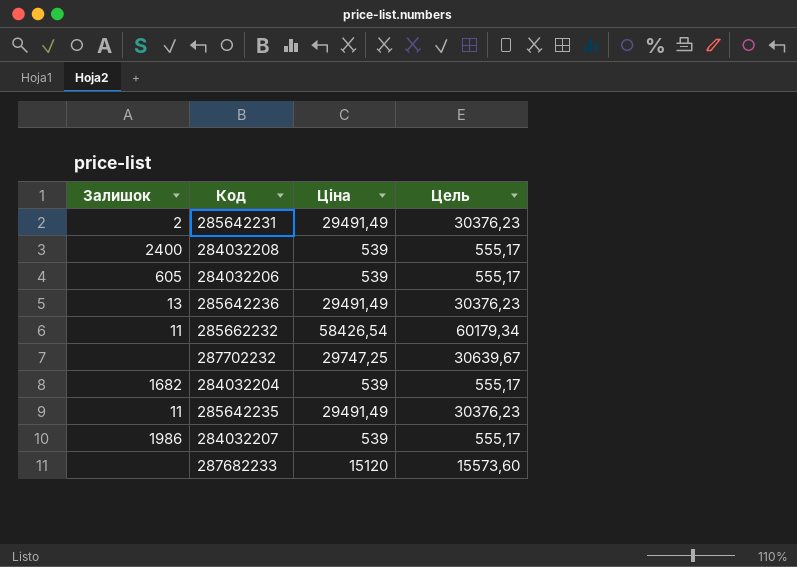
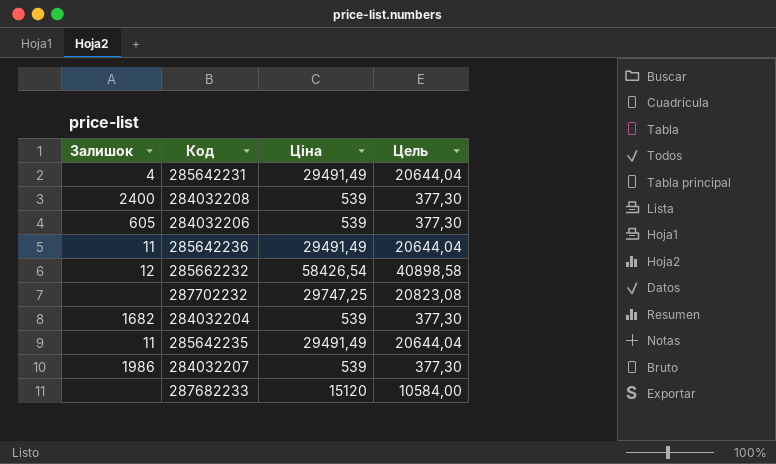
column Цель | formula: [Ціна] * 1,03 -> [Ціна] * 0,7
285642231 | Залишок: 2 -> 4
285642236 | Залишок: 13 -> 11
285662232 | Залишок: 11 -> 12

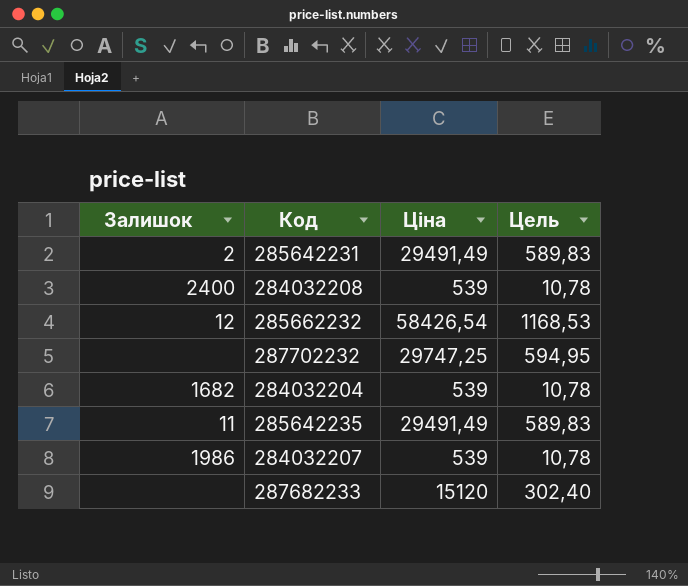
column Цель | formula: [Ціна] * 0,7 -> [Ціна] * 0,02
row 284032206: 605 | 539 | 377,30 -> none
row 285642236: 11 | 29491,49 | 20644,04 -> none
285642231 | Залишок: 4 -> 2

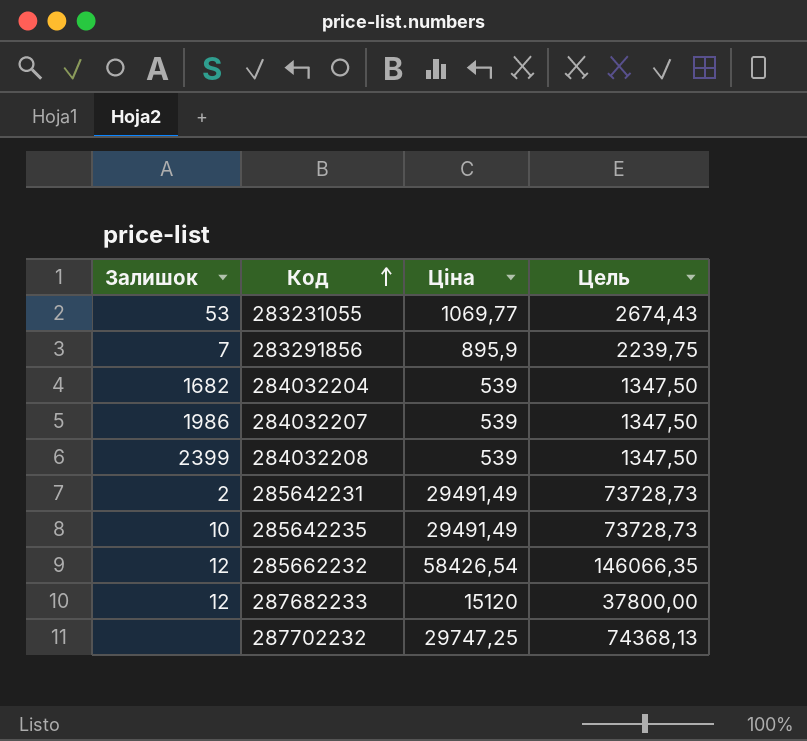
row order: none -> Код ascending
column Цель | formula: [Ціна] * 0,02 -> [Ціна] * 2,5
row 283231055: none -> 53 | 1069,77 | 2674,43
row 283291856: none -> 7 | 895,9 | 2239,75
284032208 | Залишок: 2400 -> 2399
285642235 | Залишок: 11 -> 10
287682233 | Залишок: none -> 12

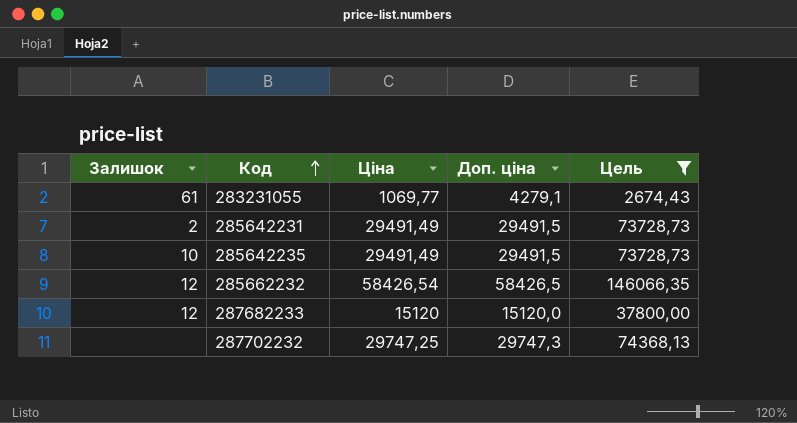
filter: none -> Цель >= 2674,43
column Доп. ціна | position: none -> 4
283231055 | Залишок: 53 -> 61

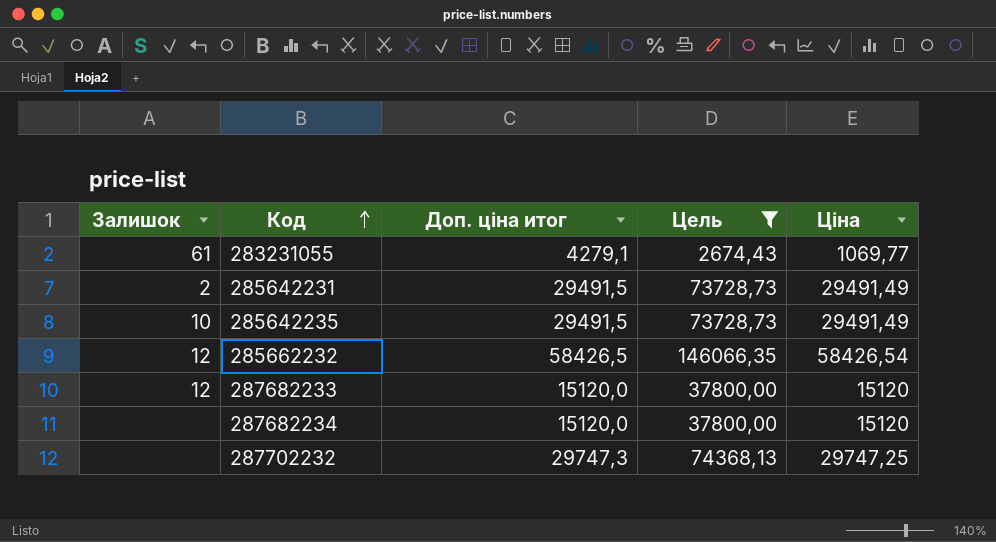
column name: Доп. ціна -> Доп. ціна итог
column Ціна | position: 3 -> 5
row 287682234: none -> none | 15120,0 | 37800,00 | 15120

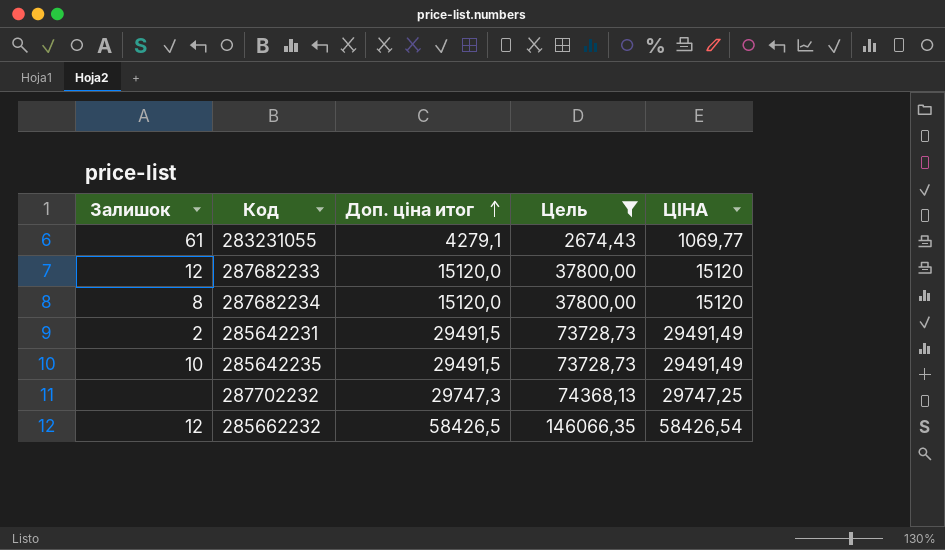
row order: Код ascending -> Доп. ціна итог ascending
column name: Ціна -> ЦІНА
287682234 | Залишок: none -> 8

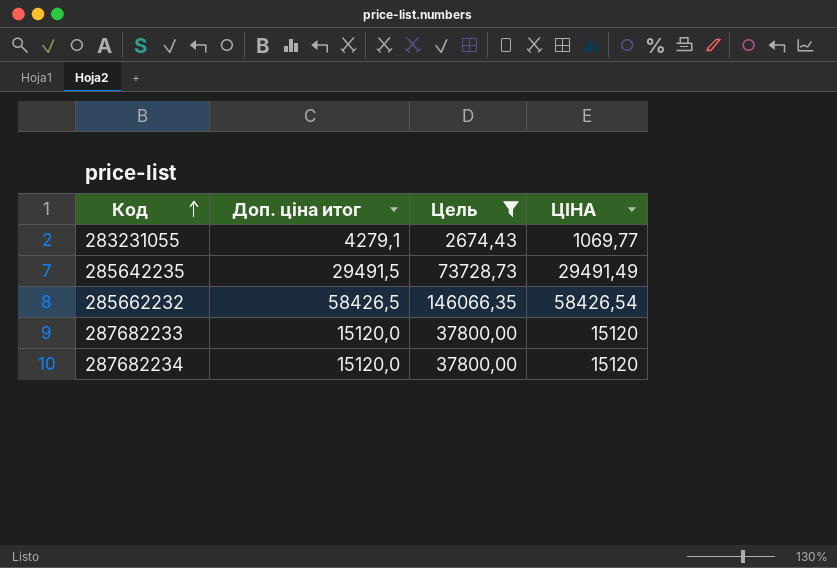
row order: Доп. ціна итог ascending -> Код ascending
column Залишок | position: 1 -> none
row 285642231: 2 | 29491,5 | 73728,73 | 29491,49 -> none
row 287702232: none | 29747,3 | 74368,13 | 29747,25 -> none

